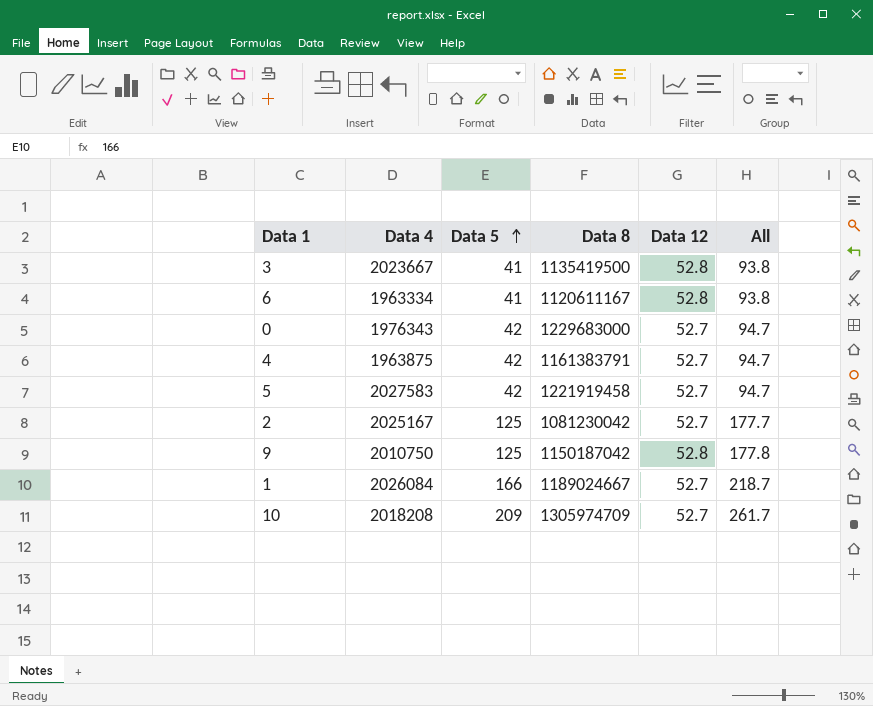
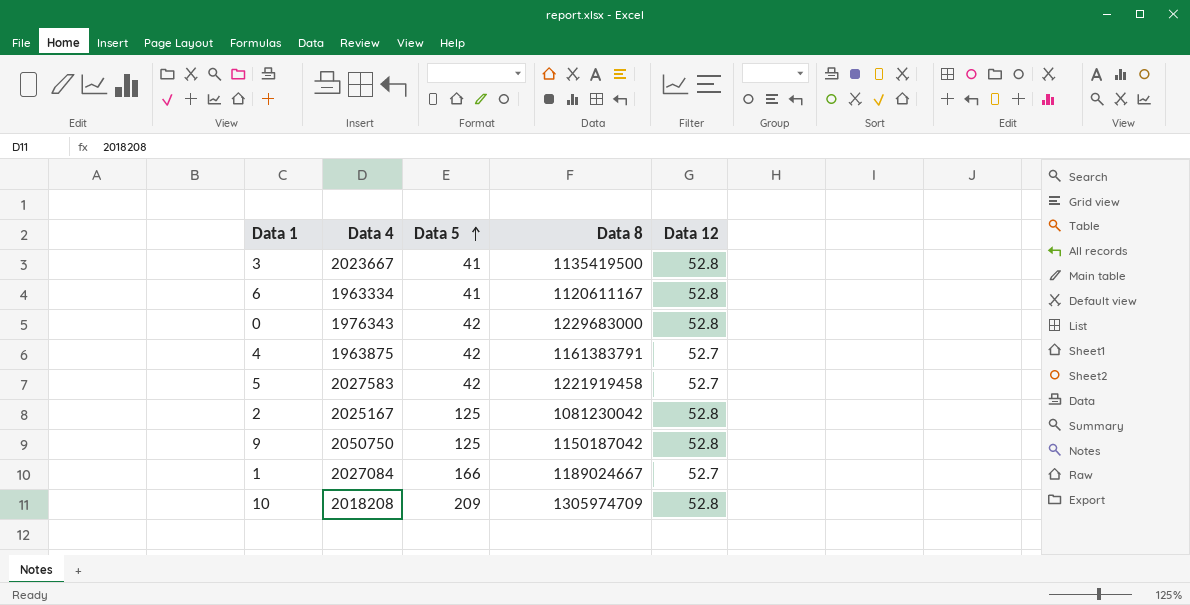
column All | formula: [Data 5] + [Data 12] -> none
0 | Data 12: 52.7 -> 52.8
2 | Data 12: 52.7 -> 52.8
9 | Data 4: 2010750 -> 2050750
1 | Data 4: 2026084 -> 2027084
10 | Data 12: 52.7 -> 52.8

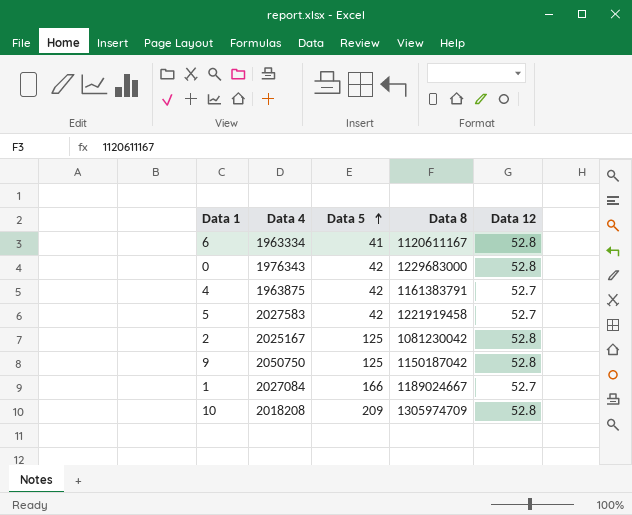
row 3: 2023667 | 41 | 1135419500 | 52.8 -> none

